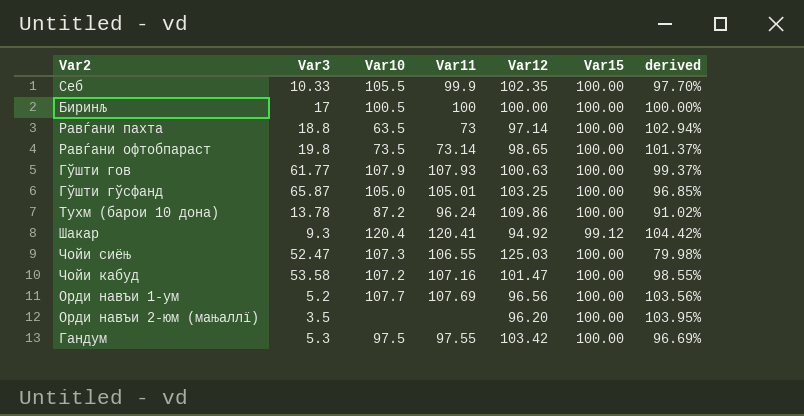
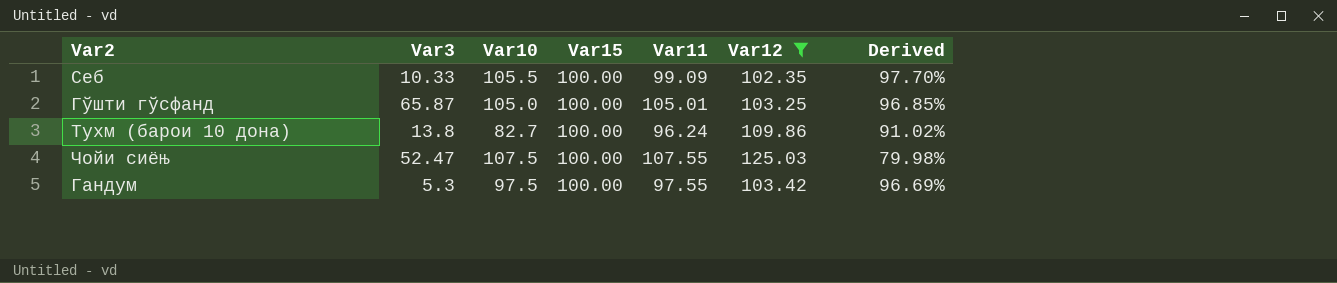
filter: none -> Var12 >= 102.35
column Var15 | position: 6 -> 4
column name: derived -> Derived
Себ | Var11: 99.9 -> 99.09
Тухм (барои 10 дона) | Var3: 13.78 -> 13.8
Тухм (барои 10 дона) | Var10: 87.2 -> 82.7
Чойи сиёњ | Var10: 107.3 -> 107.5
Чойи сиёњ | Var11: 106.55 -> 107.55

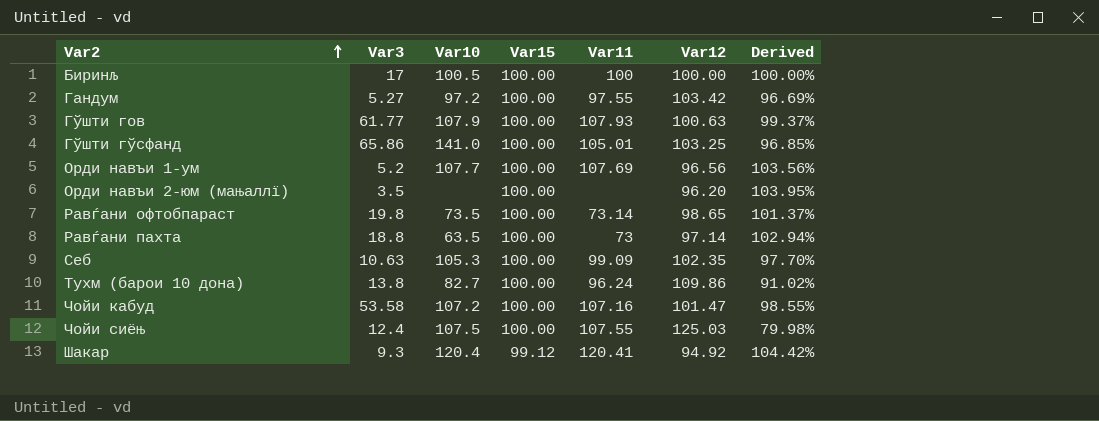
filter: Var12 >= 102.35 -> none
row order: none -> Var2 ascending
Гандум | Var3: 5.3 -> 5.27
Гандум | Var10: 97.5 -> 97.2
Гўшти гўсфанд | Var3: 65.87 -> 65.86
Гўшти гўсфанд | Var10: 105.0 -> 141.0
Себ | Var3: 10.33 -> 10.63
Себ | Var10: 105.5 -> 105.3
Чойи сиёњ | Var3: 52.47 -> 12.4

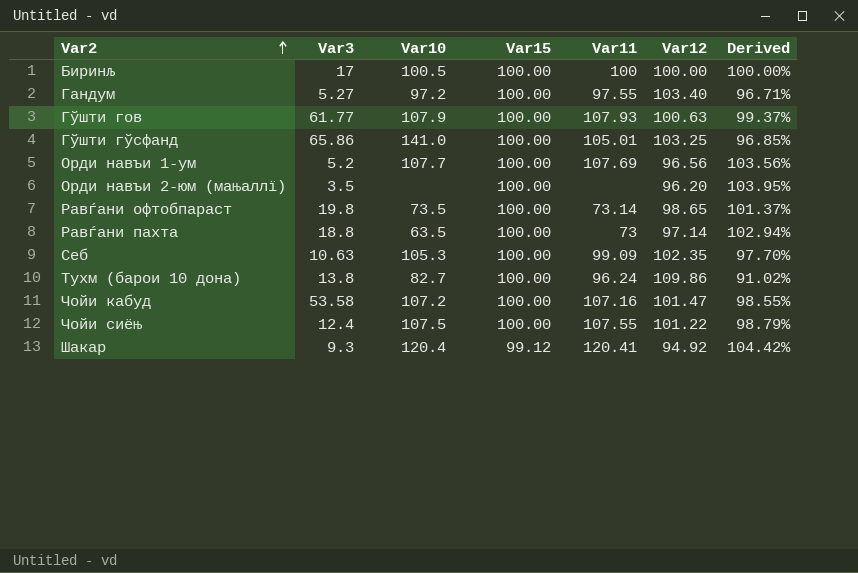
Гандум | Var12: 103.42 -> 103.40
Гандум | Derived: 96.69% -> 96.71%
Чойи сиёњ | Var12: 125.03 -> 101.22
Чойи сиёњ | Derived: 79.98% -> 98.79%

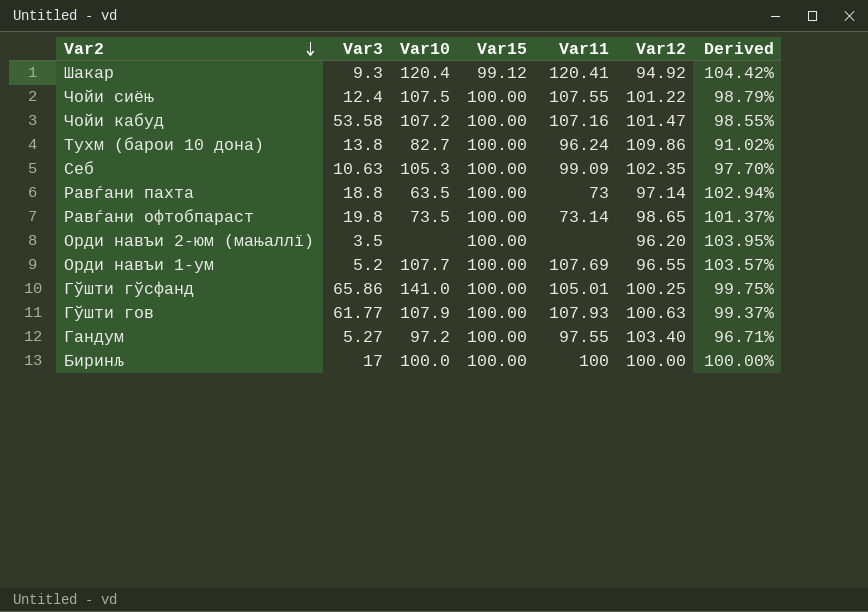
row order: Var2 ascending -> Var2 descending
Орди навъи 1-ум | Var12: 96.56 -> 96.55
Орди навъи 1-ум | Derived: 103.56% -> 103.57%
Гўшти гўсфанд | Var12: 103.25 -> 100.25
Гўшти гўсфанд | Derived: 96.85% -> 99.75%
Биринљ | Var10: 100.5 -> 100.0

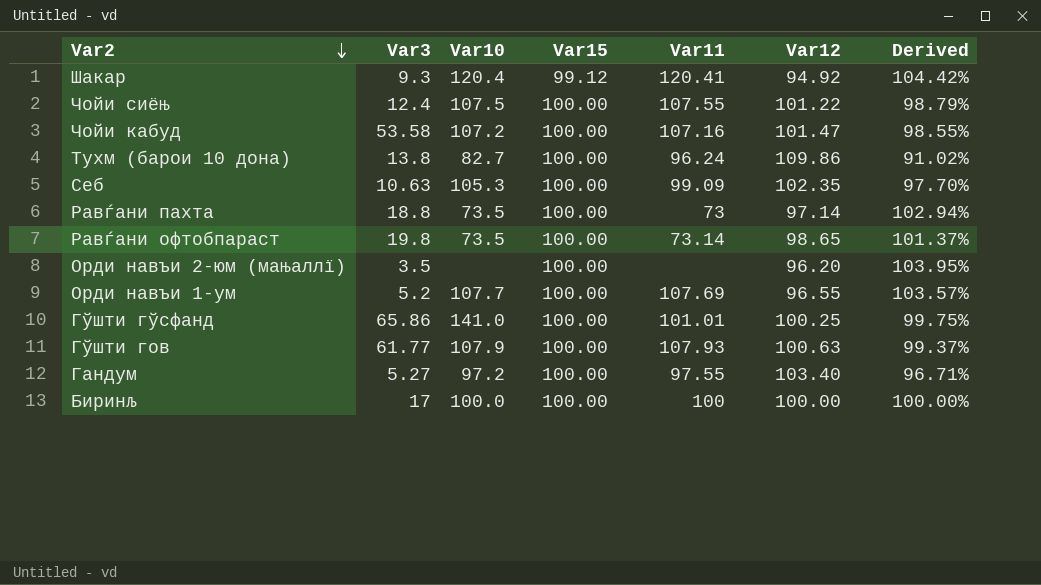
Равѓани пахта | Var10: 63.5 -> 73.5
Гўшти гўсфанд | Var11: 105.01 -> 101.01

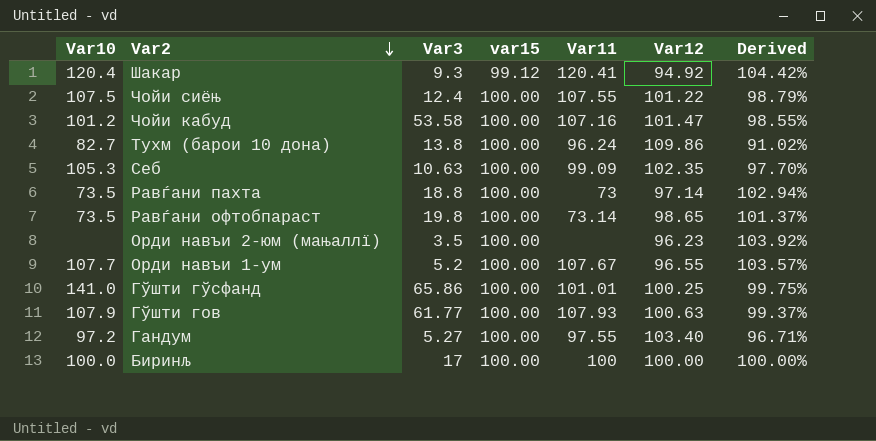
column Var10 | position: 3 -> 1
column name: Var15 -> var15
Чойи кабуд | Var10: 107.2 -> 101.2
Орди навъи 2-юм (мањаллї) | Var12: 96.20 -> 96.23
Орди навъи 2-юм (мањаллї) | Derived: 103.95% -> 103.92%
Орди навъи 1-ум | Var11: 107.69 -> 107.67

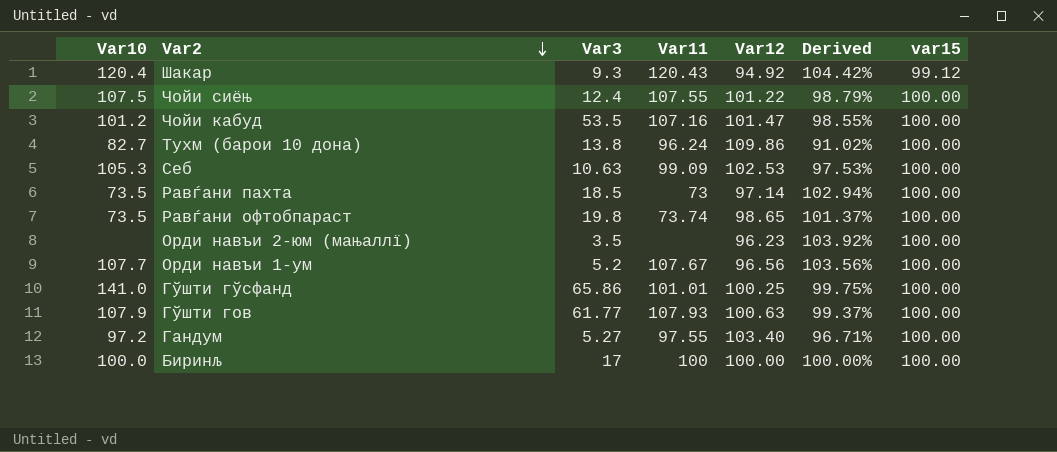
column var15 | position: 4 -> 7
Шакар | Var11: 120.41 -> 120.43
Чойи кабуд | Var3: 53.58 -> 53.5
Себ | Var12: 102.35 -> 102.53
Себ | Derived: 97.70% -> 97.53%
Равѓани пахта | Var3: 18.8 -> 18.5
Равѓани офтобпараст | Var11: 73.14 -> 73.74
Орди навъи 1-ум | Var12: 96.55 -> 96.56
Орди навъи 1-ум | Derived: 103.57% -> 103.56%

